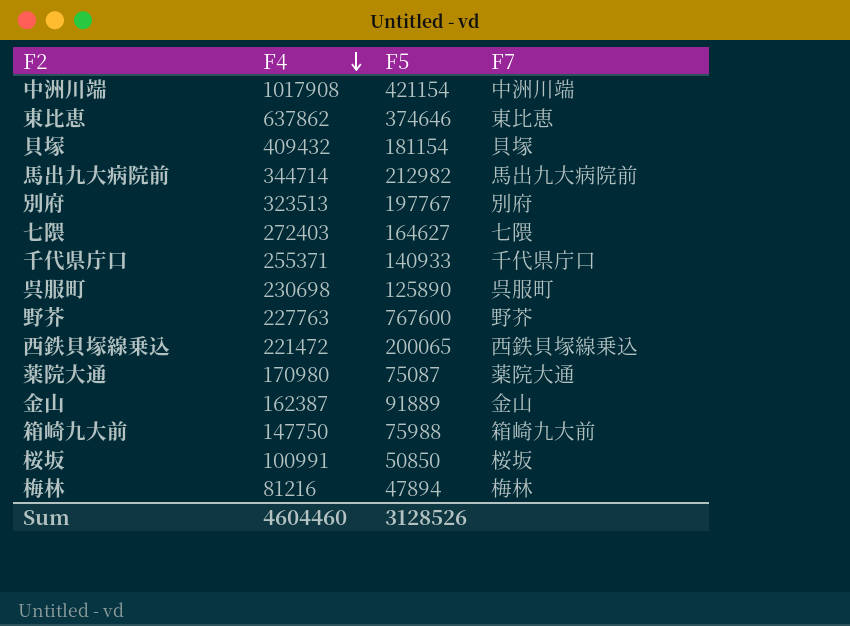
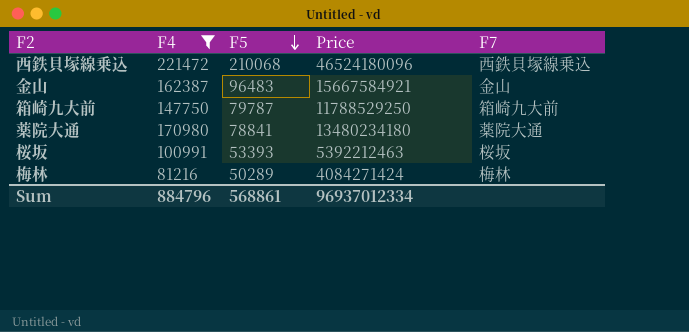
filter: none -> F4 <= 221472
row order: F4 descending -> F5 descending
column Price | formula: none -> [F4] * [F5]
西鉄貝塚線乗込 | F5: 200065 -> 210068
金山 | F5: 91889 -> 96483
箱崎九大前 | F5: 75988 -> 79787
薬院大通 | F5: 75087 -> 78841
桜坂 | F5: 50850 -> 53393
梅林 | F5: 47894 -> 50289
Sum | F4: 4604460 -> 884796
Sum | F5: 3128526 -> 568861

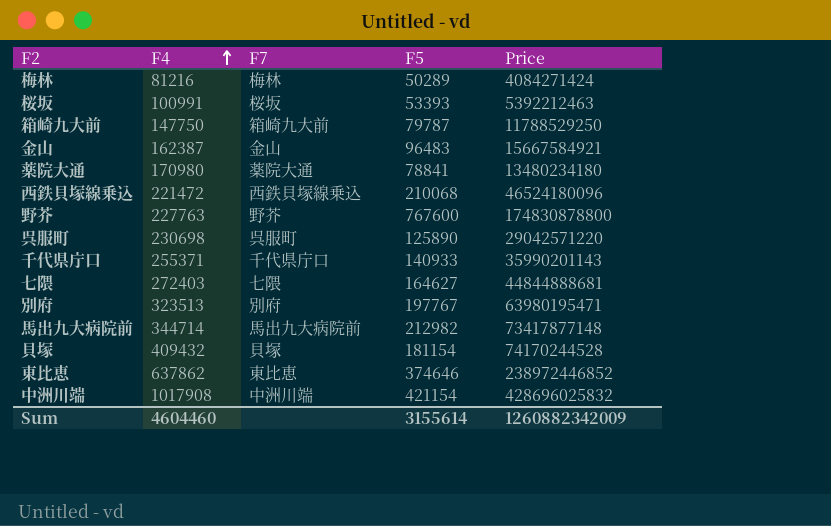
filter: F4 <= 221472 -> none
row order: F5 descending -> F4 ascending
column F7 | position: 5 -> 3
Sum | F4: 884796 -> 4604460
Sum | F5: 568861 -> 3155614
Sum | Price: 96937012334 -> 1260882342009

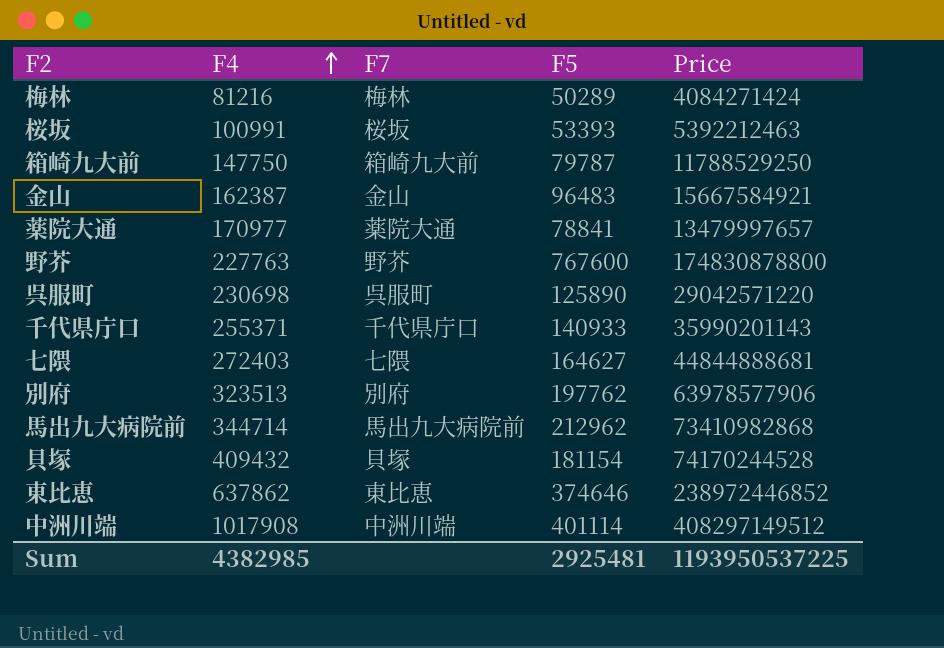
row 西鉄貝塚線乗込: 221472 | 西鉄貝塚線乗込 | 210068 | 46524180096 -> none
薬院大通 | F4: 170980 -> 170977
薬院大通 | Price: 13480234180 -> 13479997657
別府 | F5: 197767 -> 197762
別府 | Price: 63980195471 -> 63978577906
馬出九大病院前 | F5: 212982 -> 212962
馬出九大病院前 | Price: 73417877148 -> 73410982868
中洲川端 | F5: 421154 -> 401114
中洲川端 | Price: 428696025832 -> 408297149512
Sum | F4: 4604460 -> 4382985
Sum | F5: 3155614 -> 2925481
Sum | Price: 1260882342009 -> 1193950537225

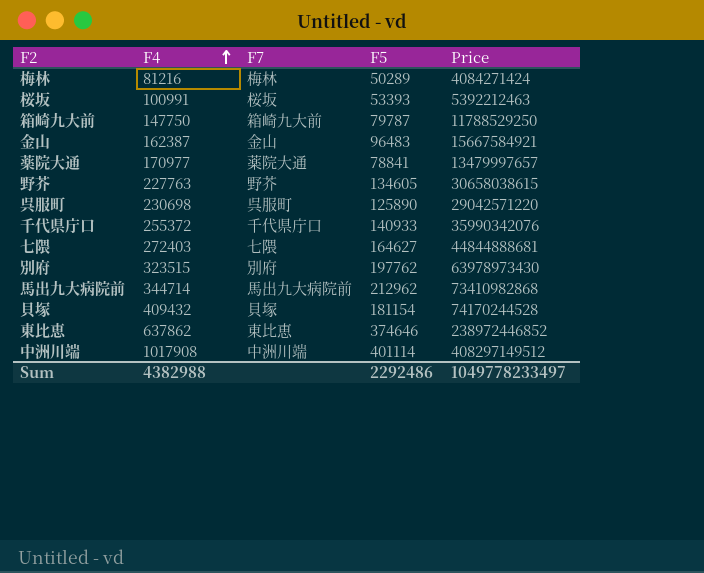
野芥 | F5: 767600 -> 134605
野芥 | Price: 174830878800 -> 30658038615
千代県庁口 | F4: 255371 -> 255372
千代県庁口 | Price: 35990201143 -> 35990342076
別府 | F4: 323513 -> 323515
別府 | Price: 63978577906 -> 63978973430
Sum | F4: 4382985 -> 4382988
Sum | F5: 2925481 -> 2292486
Sum | Price: 1193950537225 -> 1049778233497

